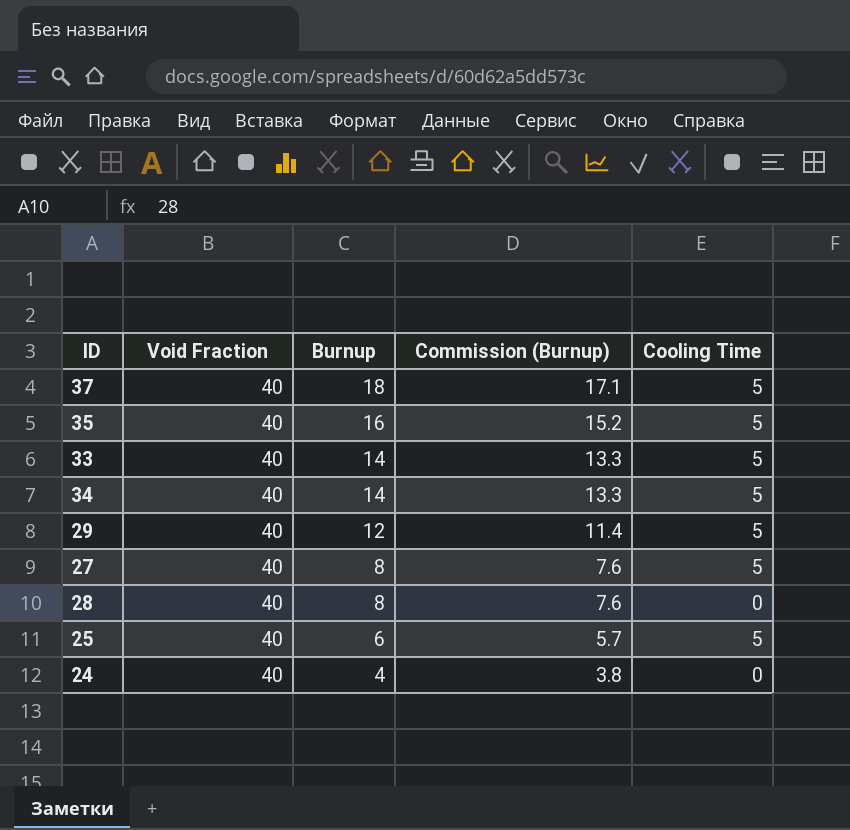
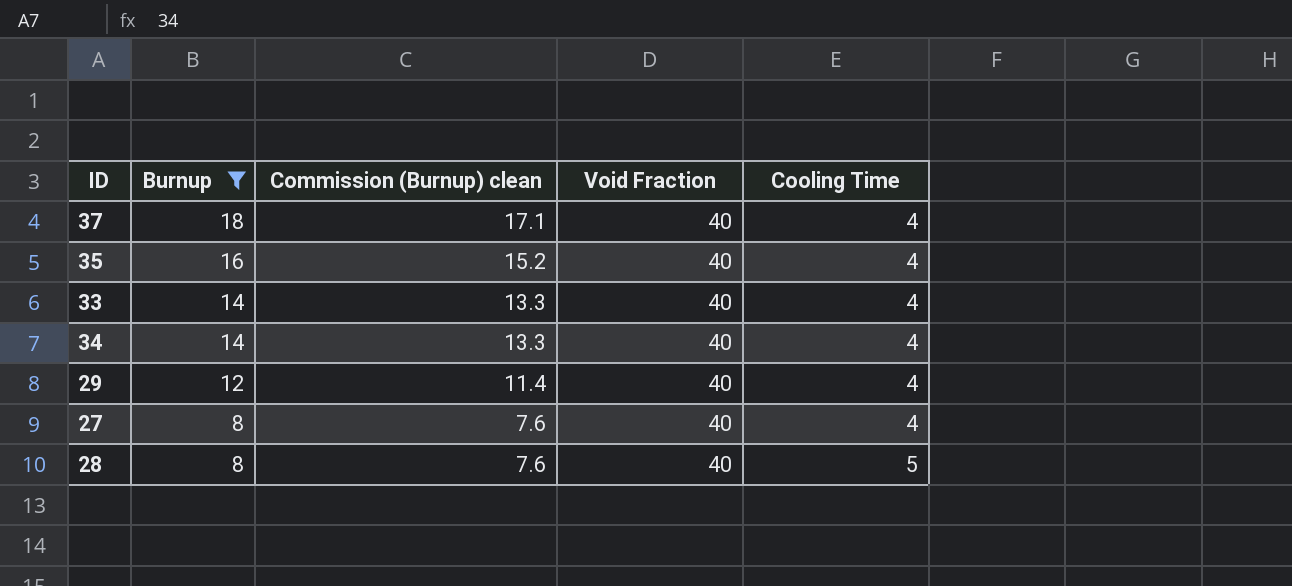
filter: none -> Burnup >= 8
column name: Commission (Burnup) -> Commission (Burnup) clean
column Void Fraction | position: 2 -> 4
37 | Cooling Time: 5 -> 4
35 | Cooling Time: 5 -> 4
33 | Cooling Time: 5 -> 4
34 | Cooling Time: 5 -> 4
29 | Cooling Time: 5 -> 4
27 | Cooling Time: 5 -> 4
28 | Cooling Time: 0 -> 5

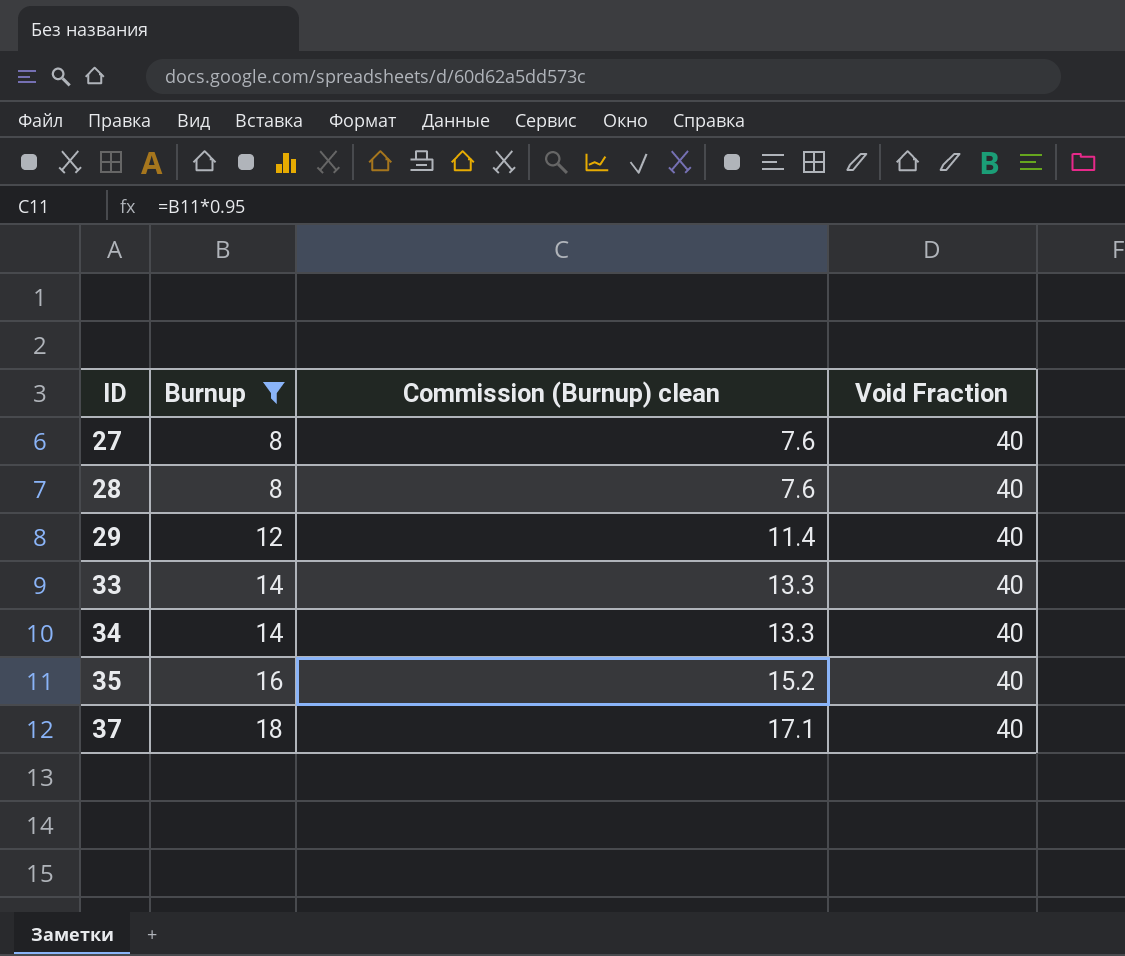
row order: Burnup descending -> ID ascending
column Cooling Time | position: 5 -> none

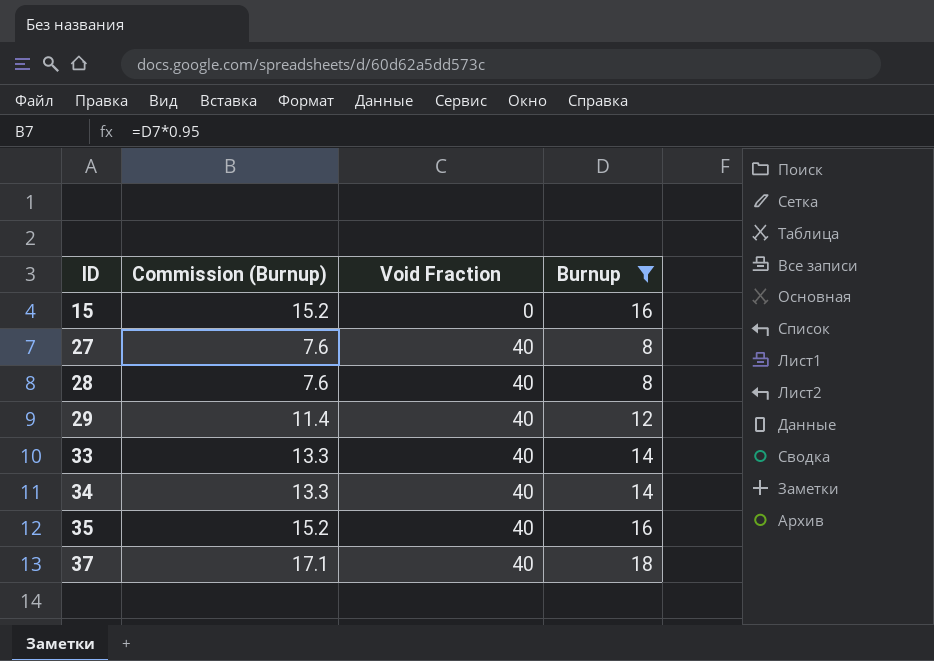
column name: Commission (Burnup) clean -> Commission (Burnup)
column Burnup | position: 2 -> 4
row 15: none -> 15.2 | 0 | 16

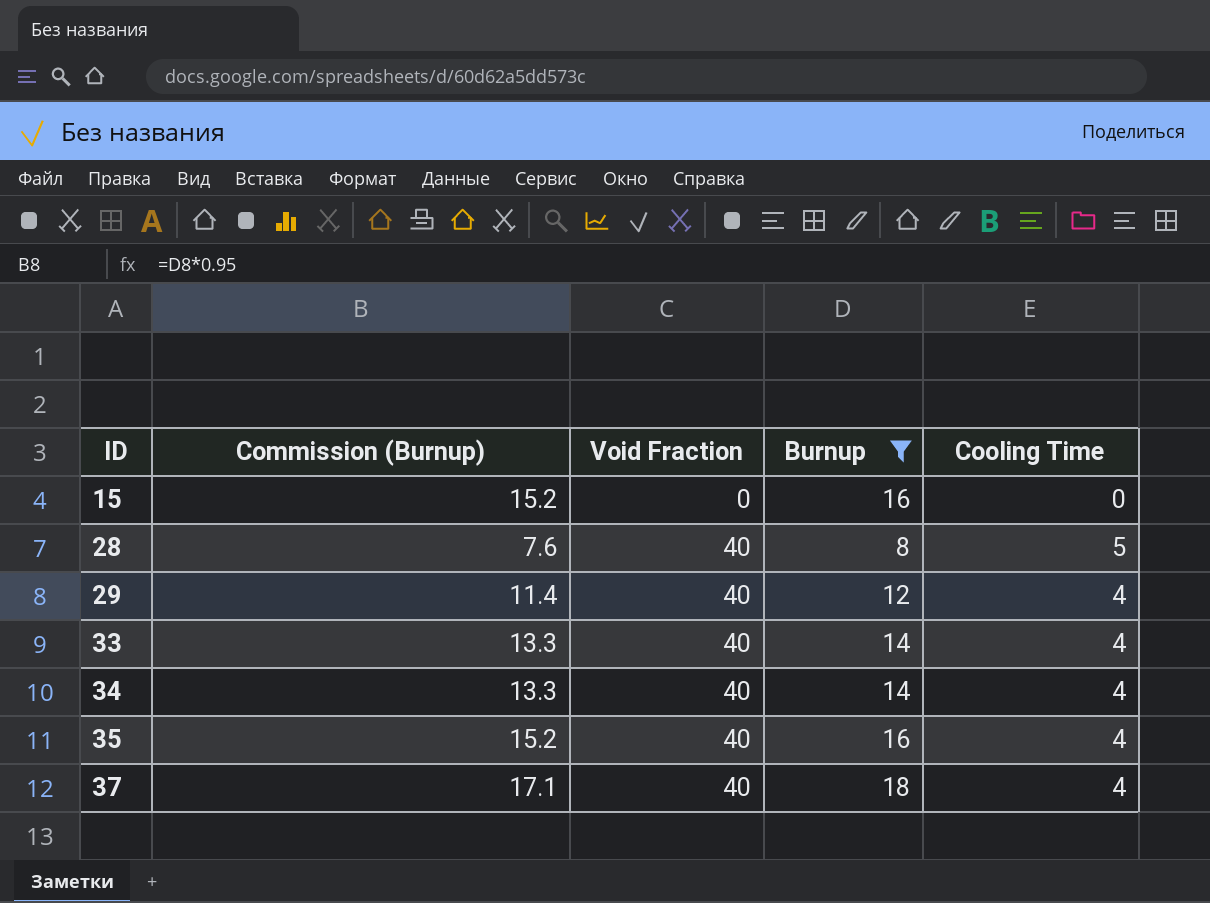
column Cooling Time | position: none -> 5
row 27: 7.6 | 40 | 8 -> none

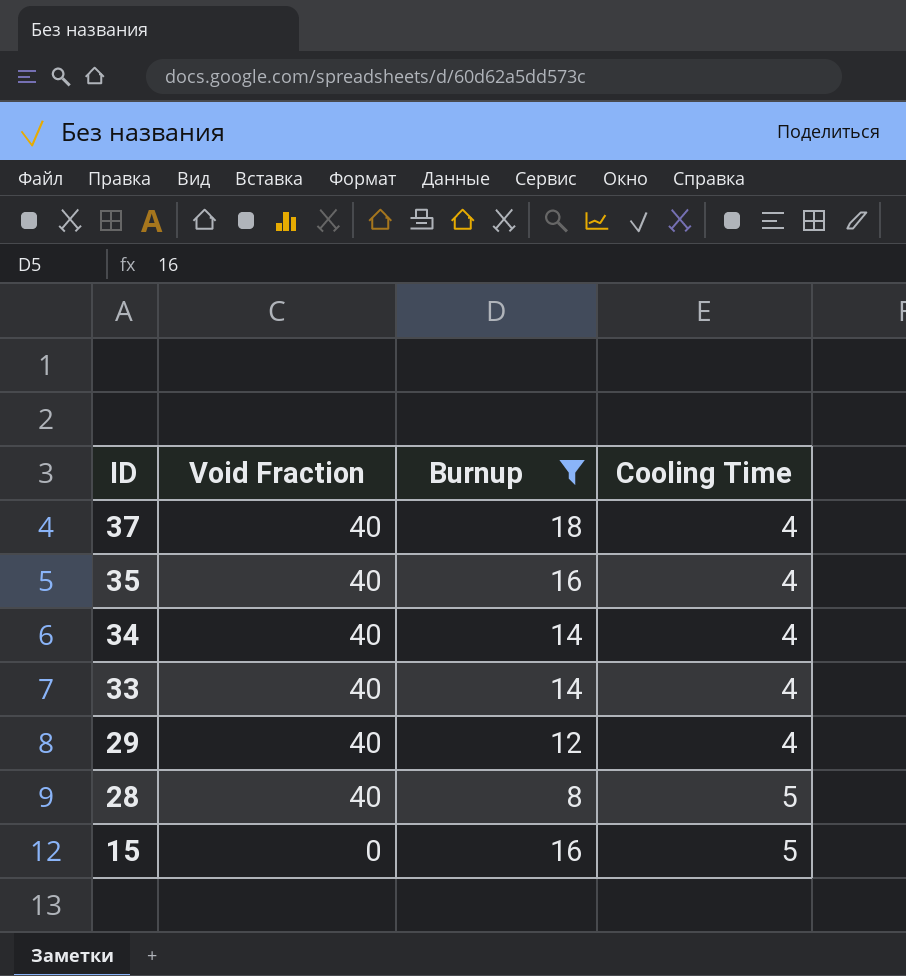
row order: ID ascending -> ID descending
column Commission (Burnup) | formula: [Burnup] * 0.95 -> none
15 | Cooling Time: 0 -> 5

